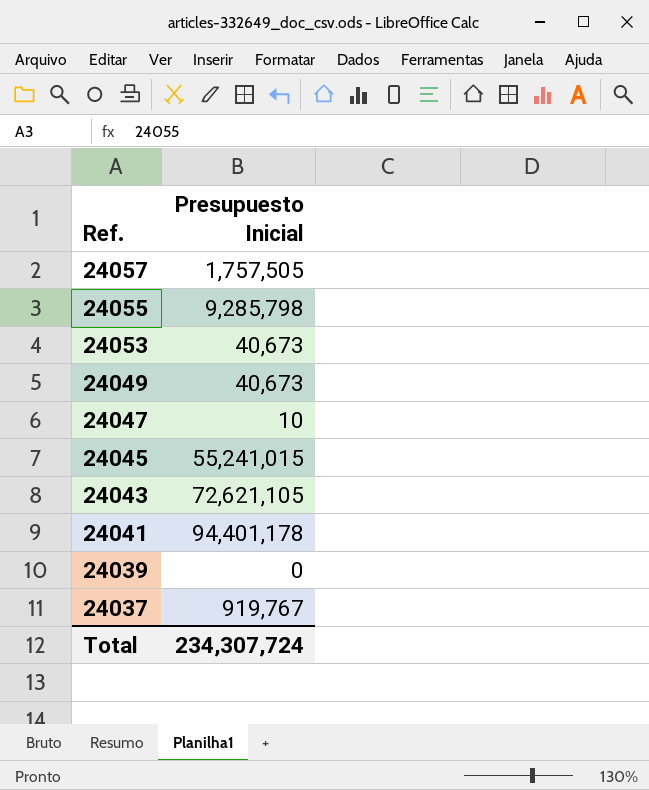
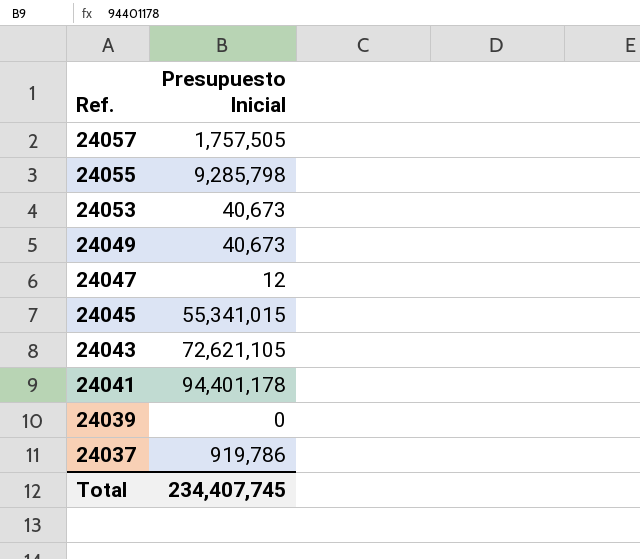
24047 | Presupuesto Inicial: 10 -> 12
24045 | Presupuesto Inicial: 55,241,015 -> 55,341,015
24037 | Presupuesto Inicial: 919,767 -> 919,786
Total | Presupuesto Inicial: 234,307,724 -> 234,407,745

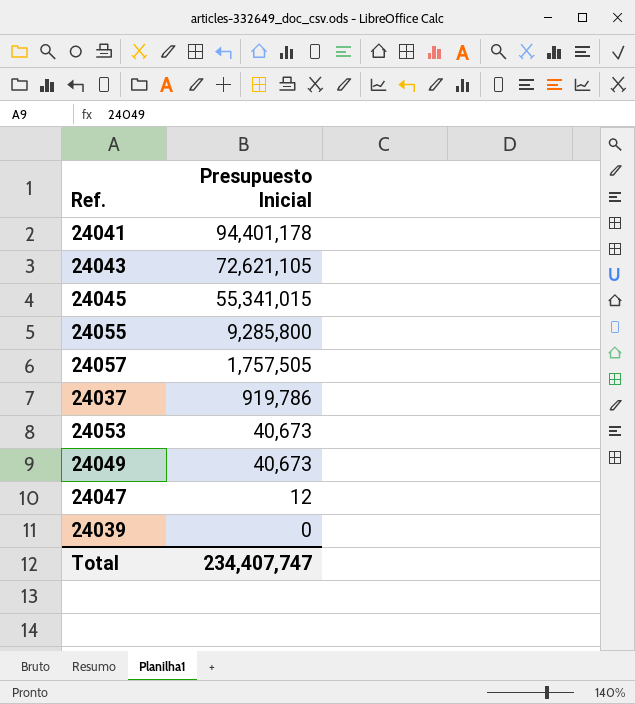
row order: Ref. descending -> Presupuesto Inicial descending
24055 | Presupuesto Inicial: 9,285,798 -> 9,285,800
Total | Presupuesto Inicial: 234,407,745 -> 234,407,747

